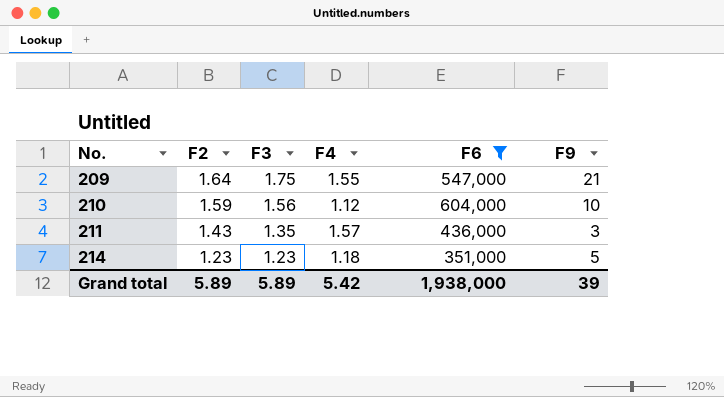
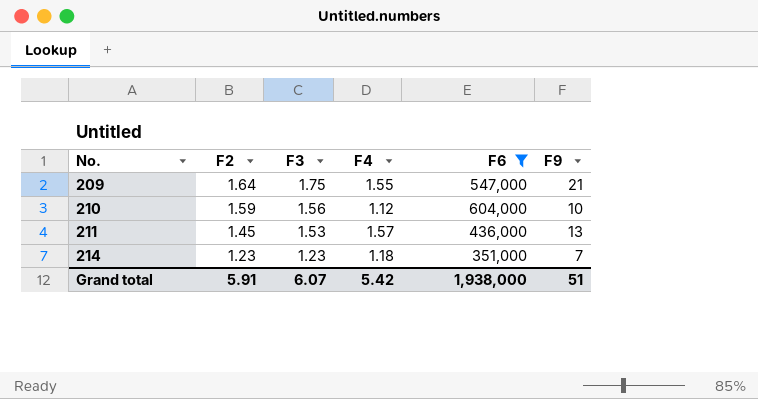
211 | F2: 1.43 -> 1.45
211 | F3: 1.35 -> 1.53
211 | F9: 3 -> 13
214 | F9: 5 -> 7
Grand total | F2: 5.89 -> 5.91
Grand total | F3: 5.89 -> 6.07
Grand total | F9: 39 -> 51

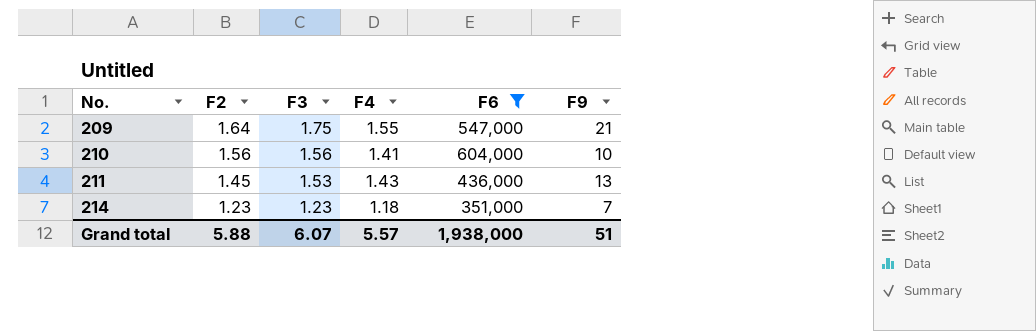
210 | F2: 1.59 -> 1.56
210 | F4: 1.12 -> 1.41
211 | F4: 1.57 -> 1.43
Grand total | F2: 5.91 -> 5.88
Grand total | F4: 5.42 -> 5.57

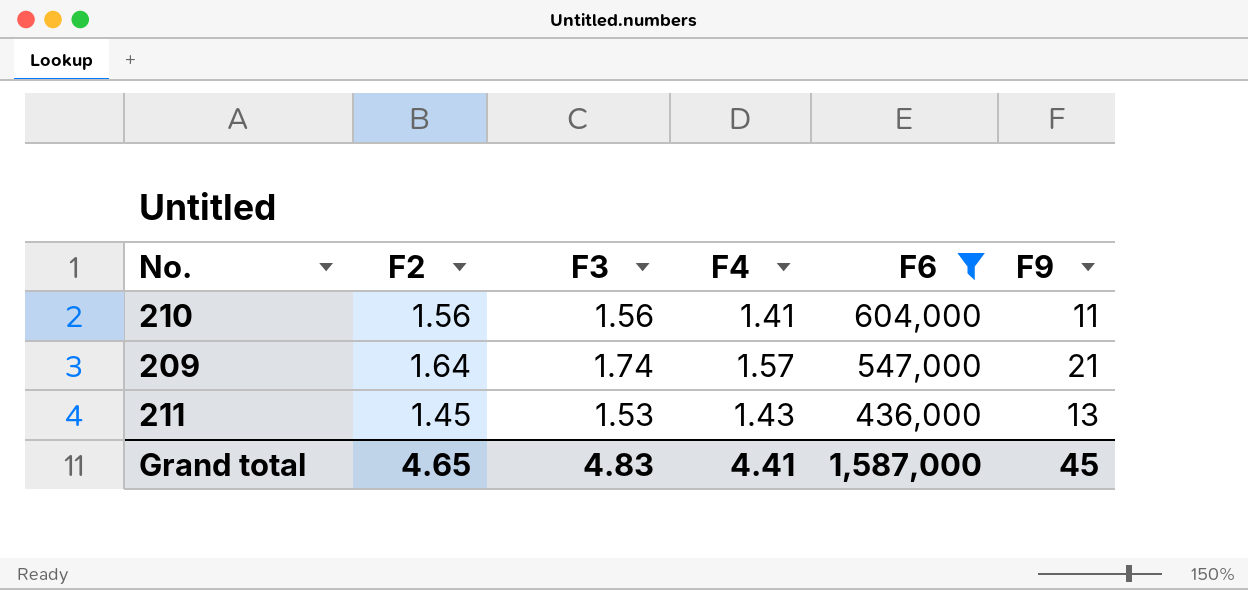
row order: No. ascending -> F6 descending
row 214: 1.23 | 1.23 | 1.18 | 351,000 | 7 -> none
210 | F9: 10 -> 11
209 | F3: 1.75 -> 1.74
209 | F4: 1.55 -> 1.57
Grand total | F2: 5.88 -> 4.65
Grand total | F3: 6.07 -> 4.83
Grand total | F4: 5.57 -> 4.41
Grand total | F6: 1,938,000 -> 1,587,000
Grand total | F9: 51 -> 45

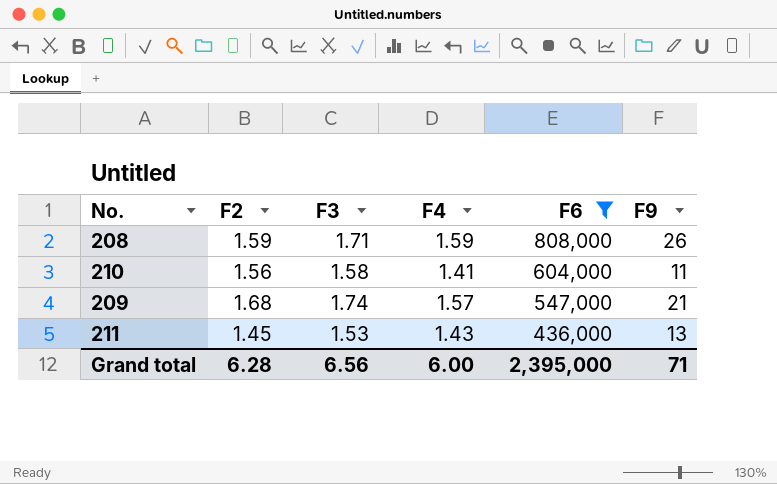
row 208: none -> 1.59 | 1.71 | 1.59 | 808,000 | 26
210 | F3: 1.56 -> 1.58
209 | F2: 1.64 -> 1.68
Grand total | F2: 4.65 -> 6.28
Grand total | F3: 4.83 -> 6.56
Grand total | F4: 4.41 -> 6.00
Grand total | F6: 1,587,000 -> 2,395,000
Grand total | F9: 45 -> 71

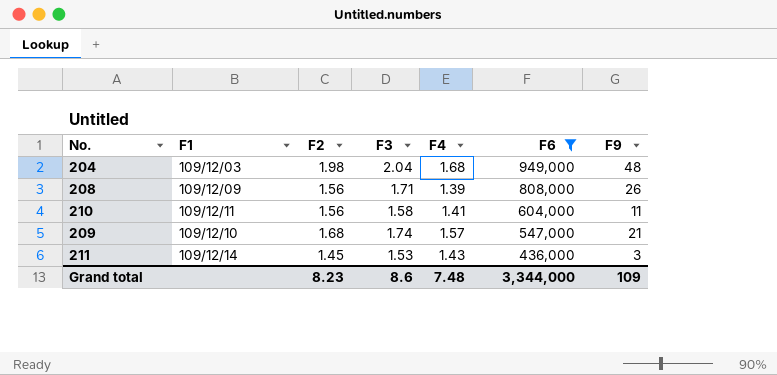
column F1 | position: none -> 2
row 204: none -> 109/12/03 | 1.98 | 2.04 | 1.68 | 949,000 | 48
208 | F2: 1.59 -> 1.56
208 | F4: 1.59 -> 1.39
211 | F9: 13 -> 3
Grand total | F2: 6.28 -> 8.23
Grand total | F3: 6.56 -> 8.6
Grand total | F4: 6.00 -> 7.48
Grand total | F6: 2,395,000 -> 3,344,000
Grand total | F9: 71 -> 109

